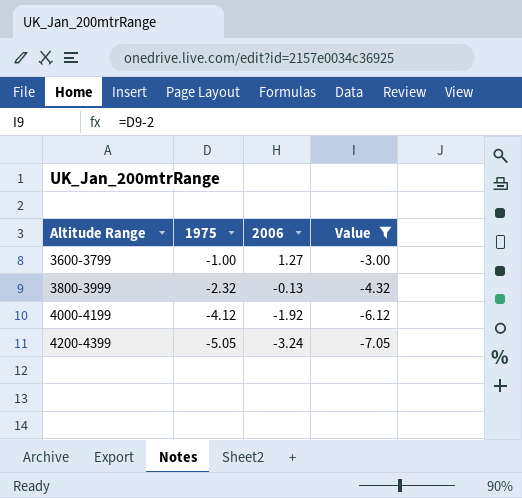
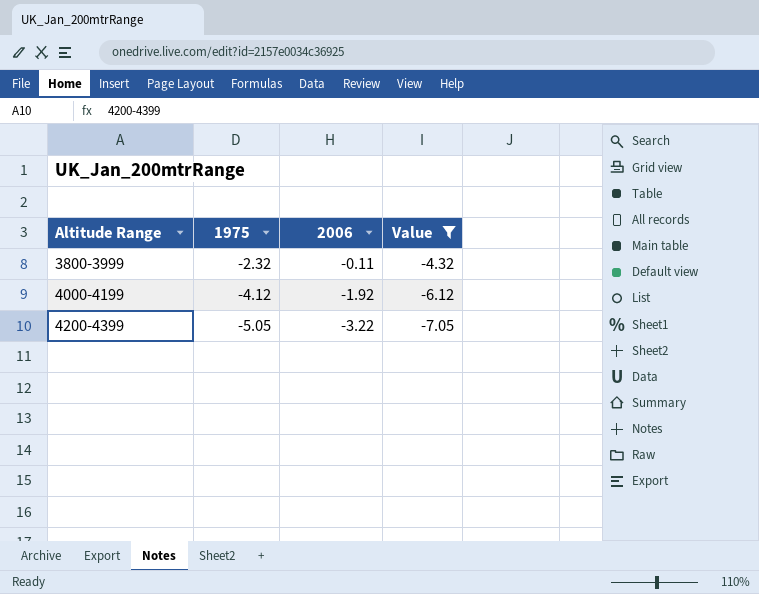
row 3600-3799: -1.00 | 1.27 | -3.00 -> none
3800-3999 | 2006: -0.13 -> -0.11
4200-4399 | 2006: -3.24 -> -3.22

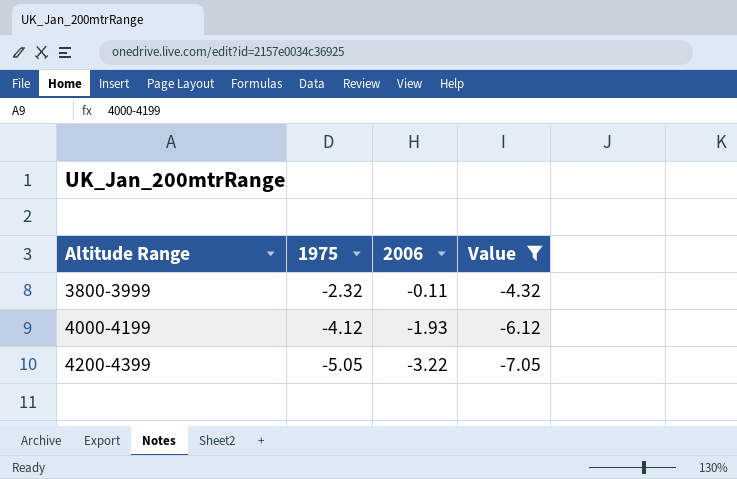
4000-4199 | 2006: -1.92 -> -1.93

